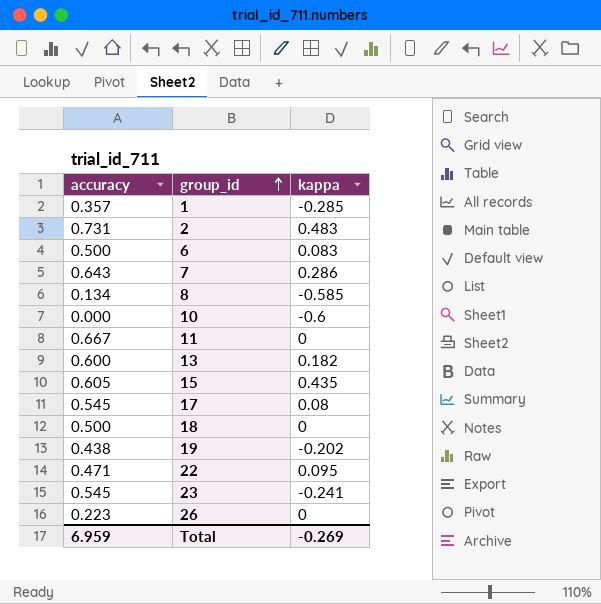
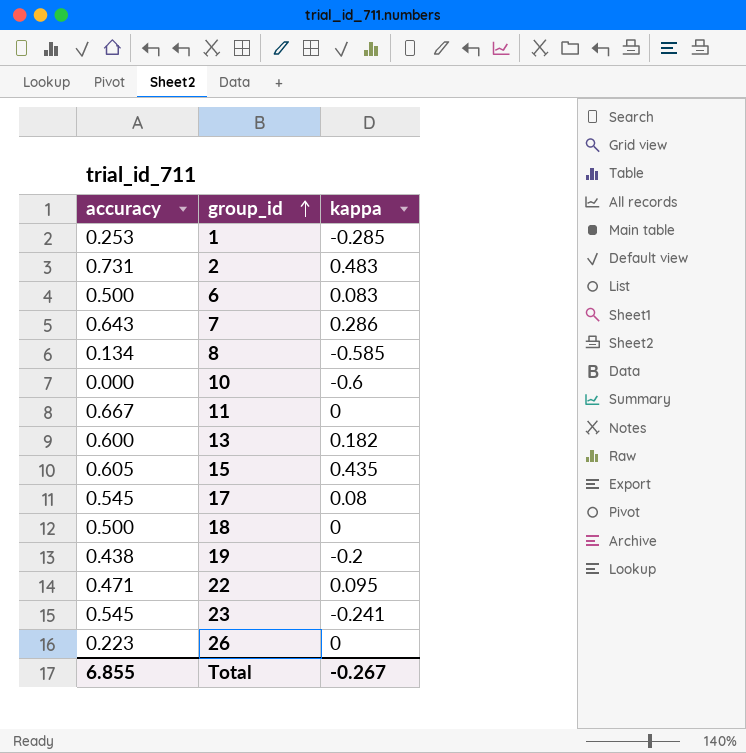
1 | accuracy: 0.357 -> 0.253
19 | kappa: -0.202 -> -0.2
Total | accuracy: 6.959 -> 6.855
Total | kappa: -0.269 -> -0.267

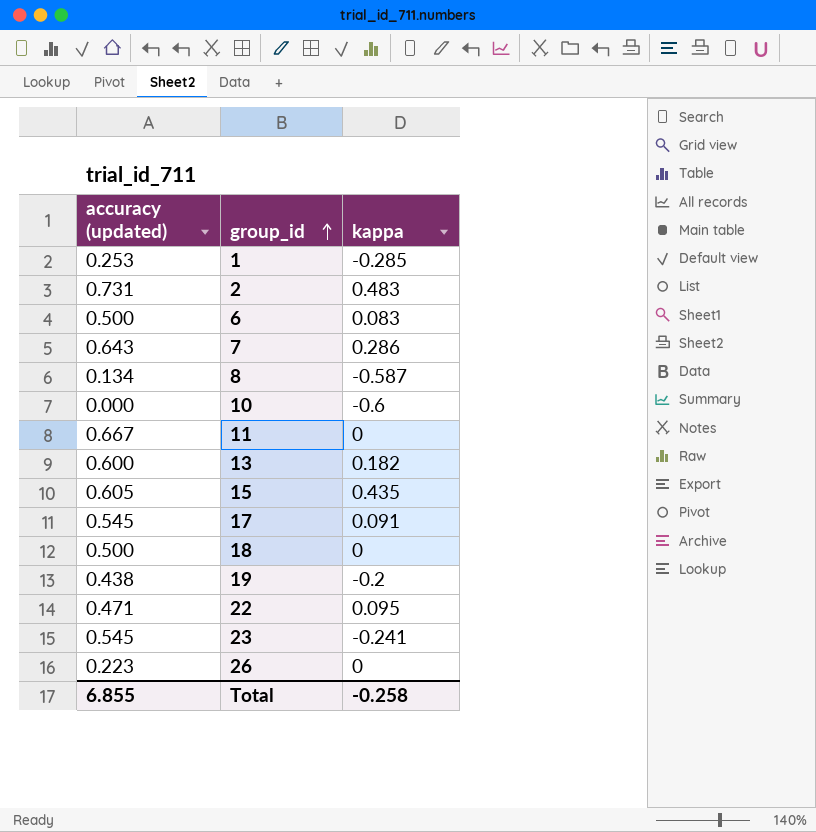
column name: accuracy -> accuracy (updated)
8 | kappa: -0.585 -> -0.587
17 | kappa: 0.08 -> 0.091
Total | kappa: -0.267 -> -0.258

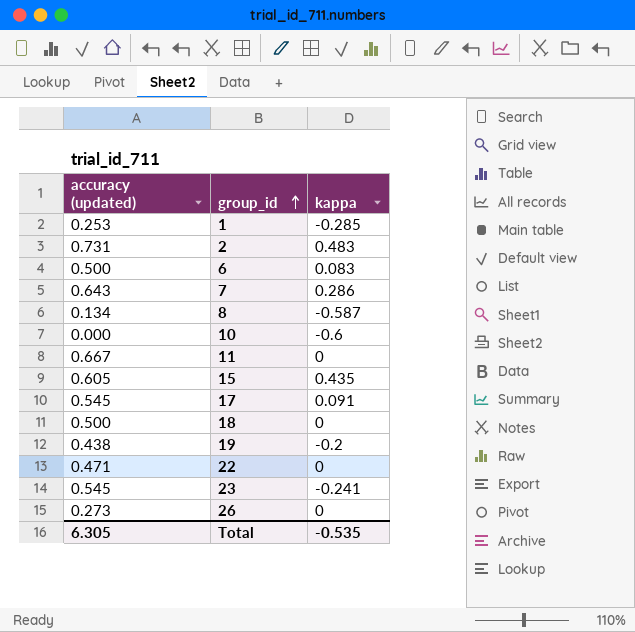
row 13: 0.600 | 0.182 -> none
22 | kappa: 0.095 -> 0
26 | accuracy (updated): 0.223 -> 0.273
Total | accuracy (updated): 6.855 -> 6.305
Total | kappa: -0.258 -> -0.535

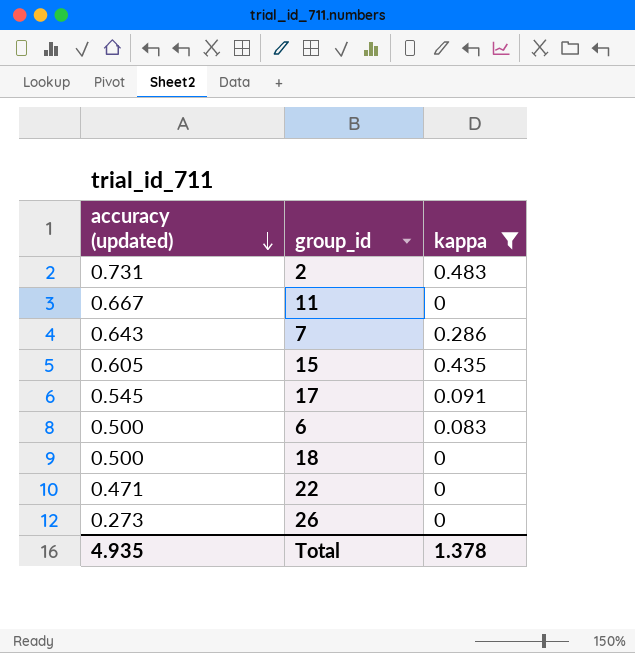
filter: none -> kappa >= 0
row order: group_id ascending -> accuracy (updated) descending
Total | accuracy (updated): 6.305 -> 4.935
Total | kappa: -0.535 -> 1.378

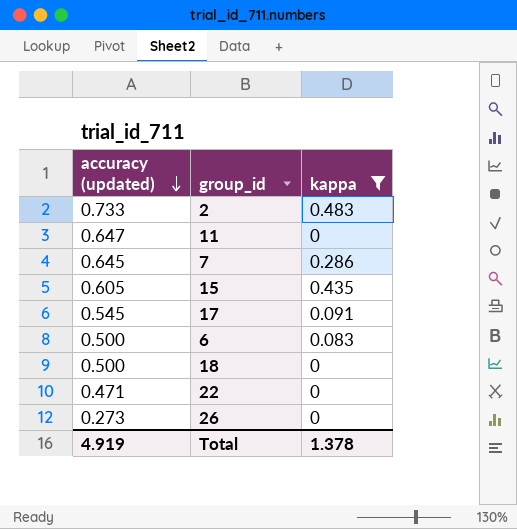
2 | accuracy (updated): 0.731 -> 0.733
11 | accuracy (updated): 0.667 -> 0.647
7 | accuracy (updated): 0.643 -> 0.645
Total | accuracy (updated): 4.935 -> 4.919

